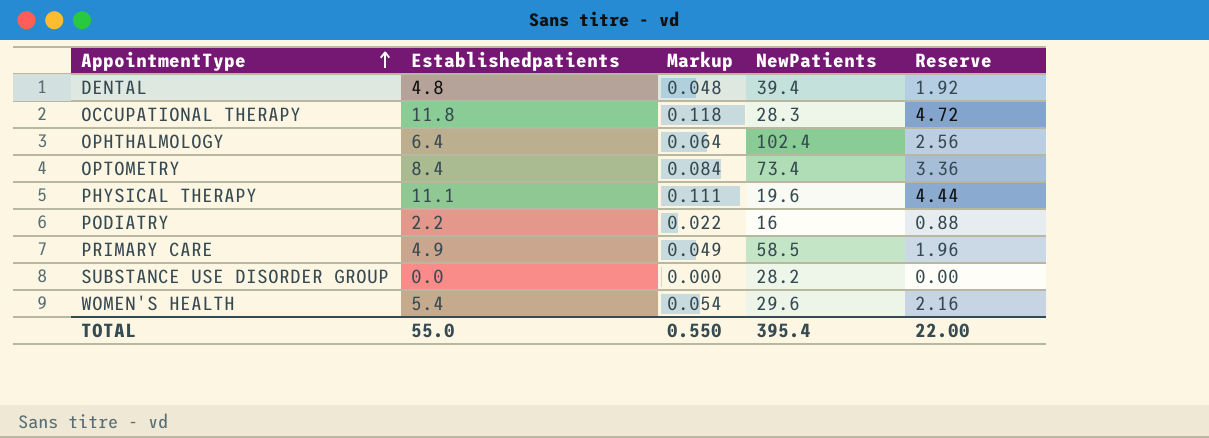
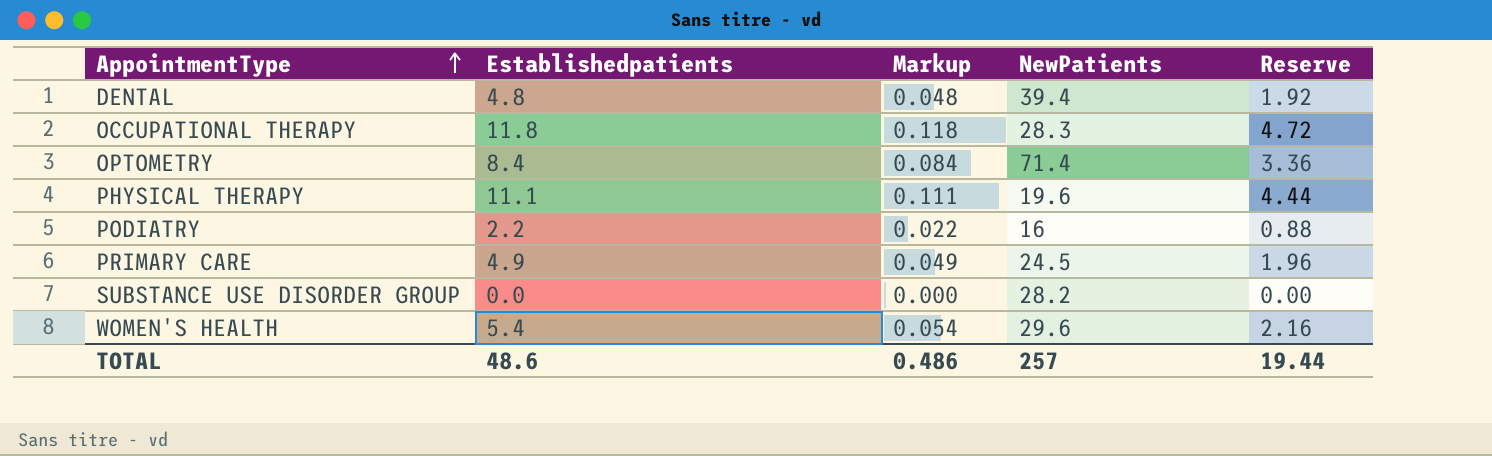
row OPHTHALMOLOGY: 6.4 | 0.064 | 102.4 | 2.56 -> none
OPTOMETRY | NewPatients: 73.4 -> 71.4
PRIMARY CARE | NewPatients: 58.5 -> 24.5
TOTAL | Establishedpatients: 55.0 -> 48.6
TOTAL | Markup: 0.550 -> 0.486
TOTAL | NewPatients: 395.4 -> 257
TOTAL | Reserve: 22.00 -> 19.44

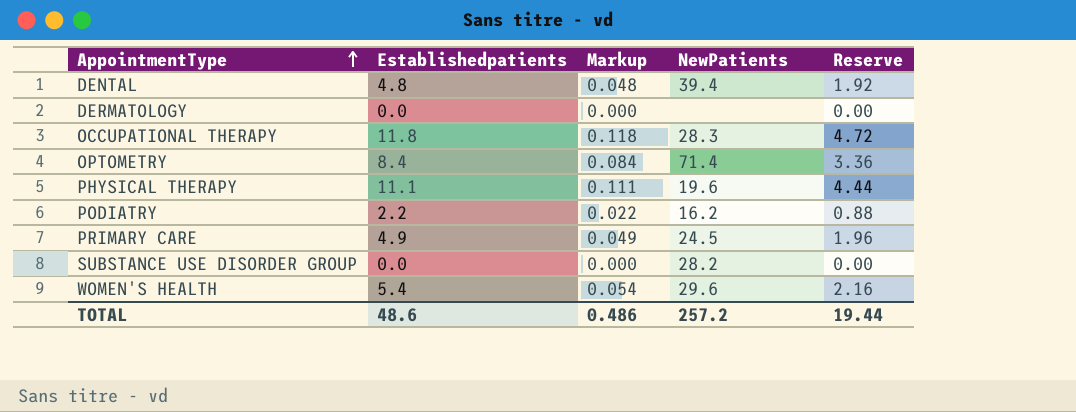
row DERMATOLOGY: none -> 0.0 | 0.000 | none | 0.00
PODIATRY | NewPatients: 16 -> 16.2
TOTAL | NewPatients: 257 -> 257.2

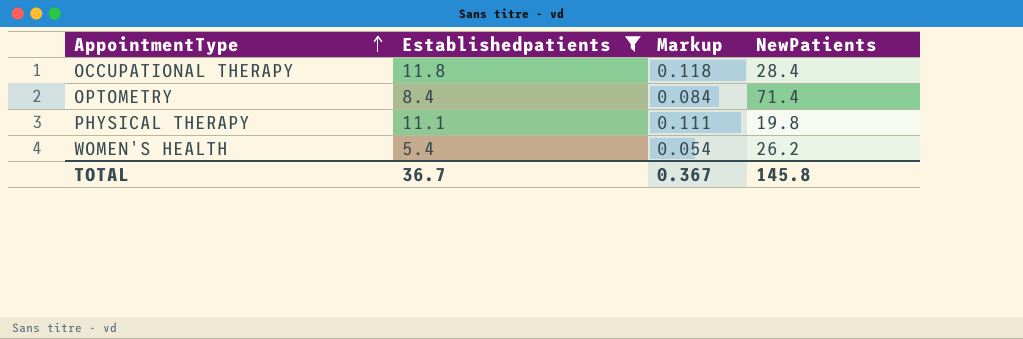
filter: none -> Establishedpatients >= 5.4
column Reserve | formula: [Establishedpatients] * 0.4 -> none
OCCUPATIONAL THERAPY | NewPatients: 28.3 -> 28.4
PHYSICAL THERAPY | NewPatients: 19.6 -> 19.8
WOMEN'S HEALTH | NewPatients: 29.6 -> 26.2
TOTAL | Establishedpatients: 48.6 -> 36.7
TOTAL | Markup: 0.486 -> 0.367
TOTAL | NewPatients: 257.2 -> 145.8

